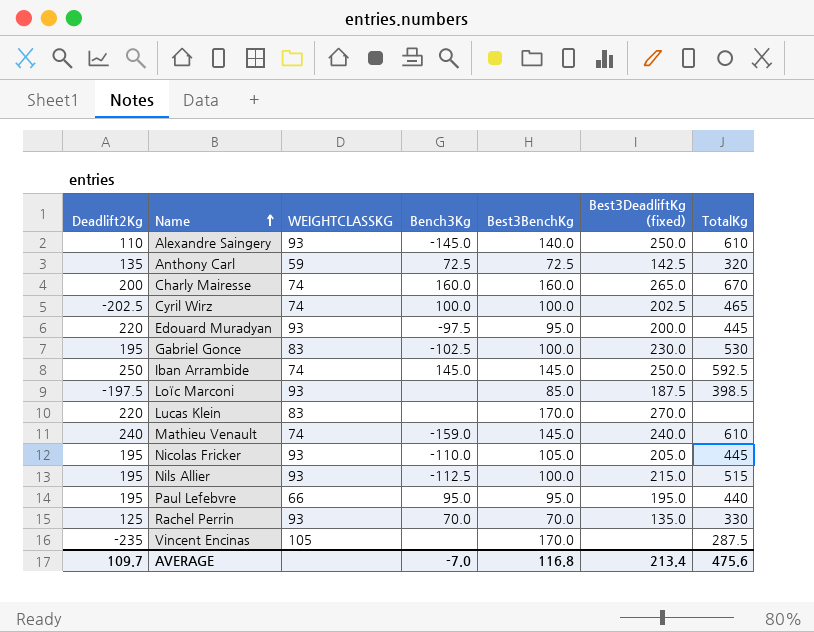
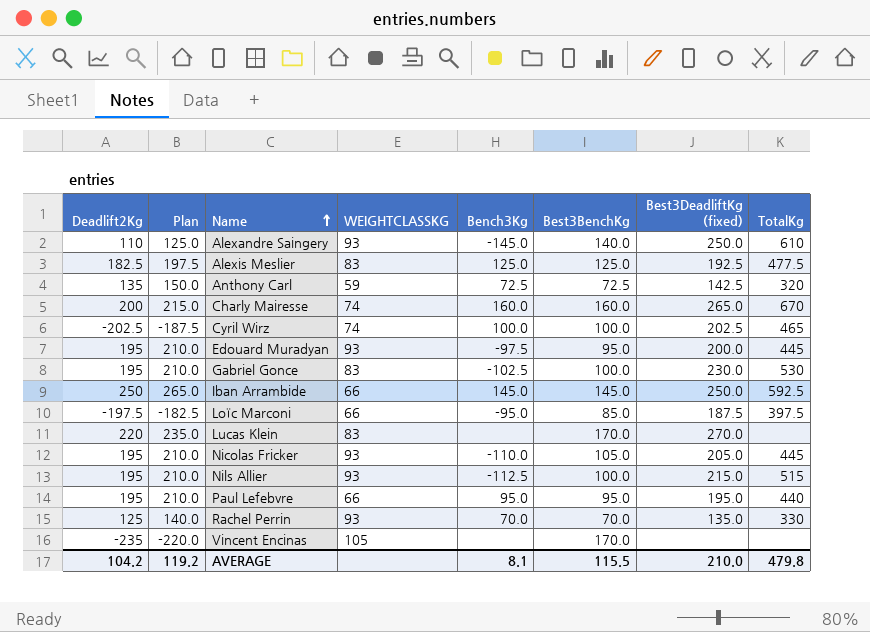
column Plan | formula: none -> [Deadlift2Kg] + 15
row Mathieu Venault: 240 | 74 | -159.0 | 145.0 | 240.0 | 610 -> none
row Alexis Meslier: none -> 182.5 | 197.5 | 83 | 125.0 | 125.0 | 192.5 | 477.5
Edouard Muradyan | Deadlift2Kg: 220 -> 195
Iban Arrambide | WEIGHTCLASSKG: 74 -> 66
Loïc Marconi | WEIGHTCLASSKG: 93 -> 66
Loïc Marconi | Bench3Kg: none -> -95.0
Loïc Marconi | TotalKg: 398.5 -> 397.5
Vincent Encinas | TotalKg: 287.5 -> none
AVERAGE | Deadlift2Kg: 109.7 -> 104.2
AVERAGE | Bench3Kg: -7.0 -> 8.1
AVERAGE | Best3BenchKg: 116.8 -> 115.5
AVERAGE | Best3DeadliftKg (fixed): 213.4 -> 210.0
AVERAGE | TotalKg: 475.6 -> 479.8

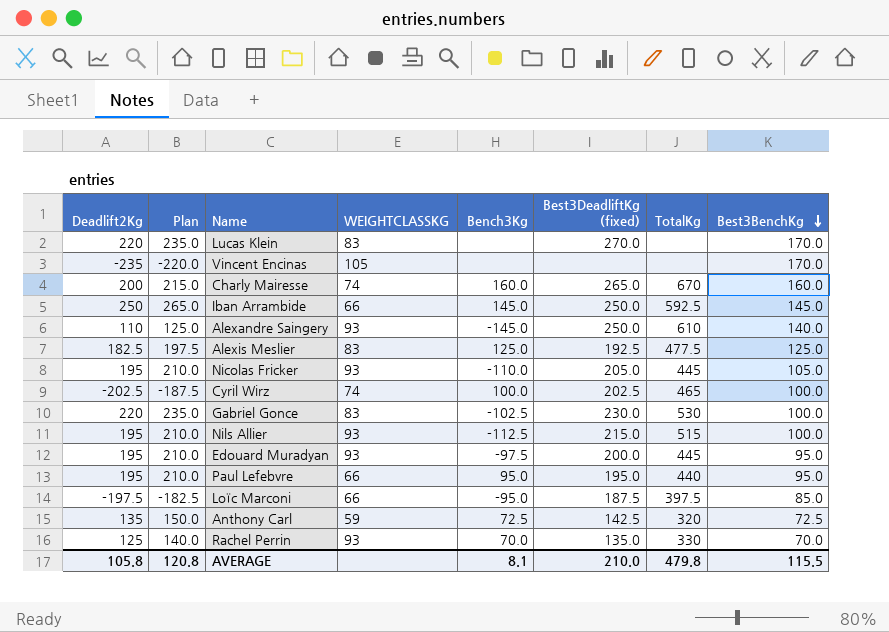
row order: Name ascending -> Best3BenchKg descending
column Best3BenchKg | position: 6 -> 8
Gabriel Gonce | Deadlift2Kg: 195 -> 220
Gabriel Gonce | Plan: 210.0 -> 235.0
AVERAGE | Deadlift2Kg: 104.2 -> 105.8
AVERAGE | Plan: 119.2 -> 120.8

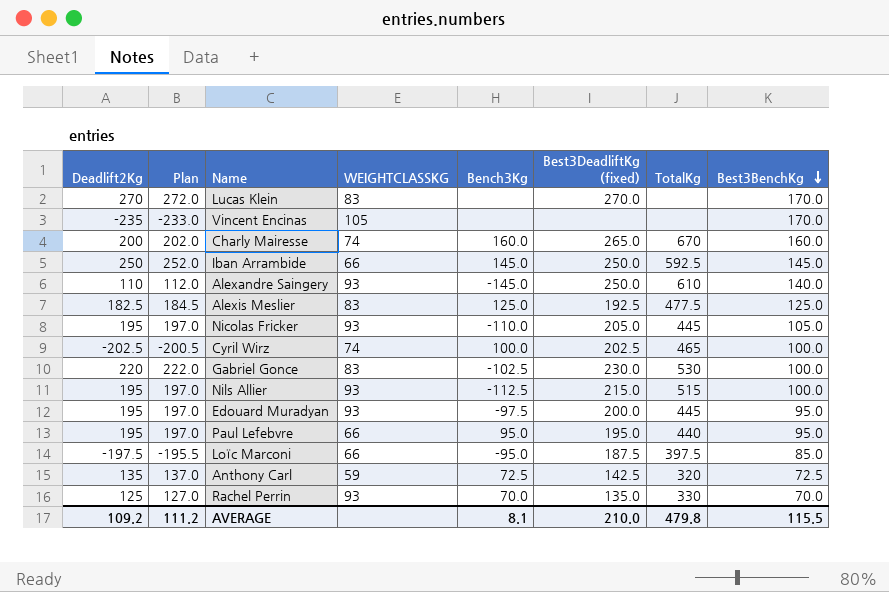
column Plan | formula: [Deadlift2Kg] + 15 -> [Deadlift2Kg] + 2
Lucas Klein | Deadlift2Kg: 220 -> 270
AVERAGE | Deadlift2Kg: 105.8 -> 109.2
AVERAGE | Plan: 120.8 -> 111.2

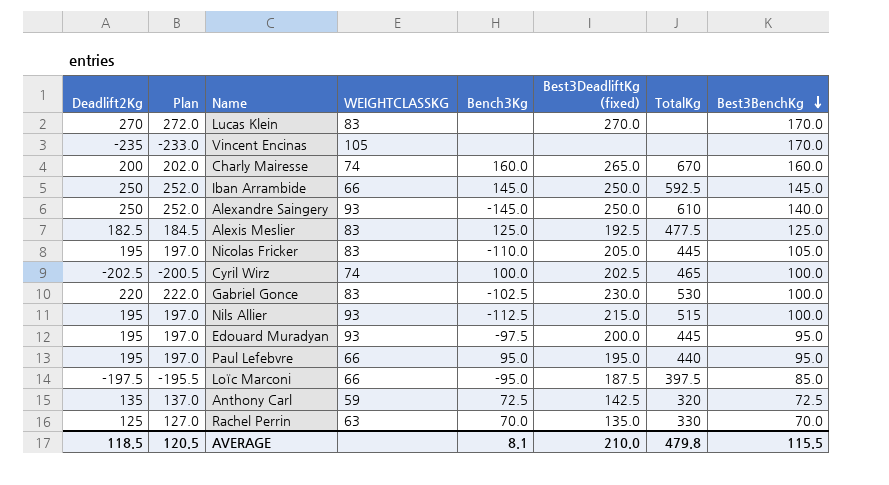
Alexandre Saingery | Deadlift2Kg: 110 -> 250
Alexandre Saingery | Plan: 112.0 -> 252.0
Nicolas Fricker | WEIGHTCLASSKG: 93 -> 83
Rachel Perrin | WEIGHTCLASSKG: 93 -> 63
AVERAGE | Deadlift2Kg: 109.2 -> 118.5
AVERAGE | Plan: 111.2 -> 120.5

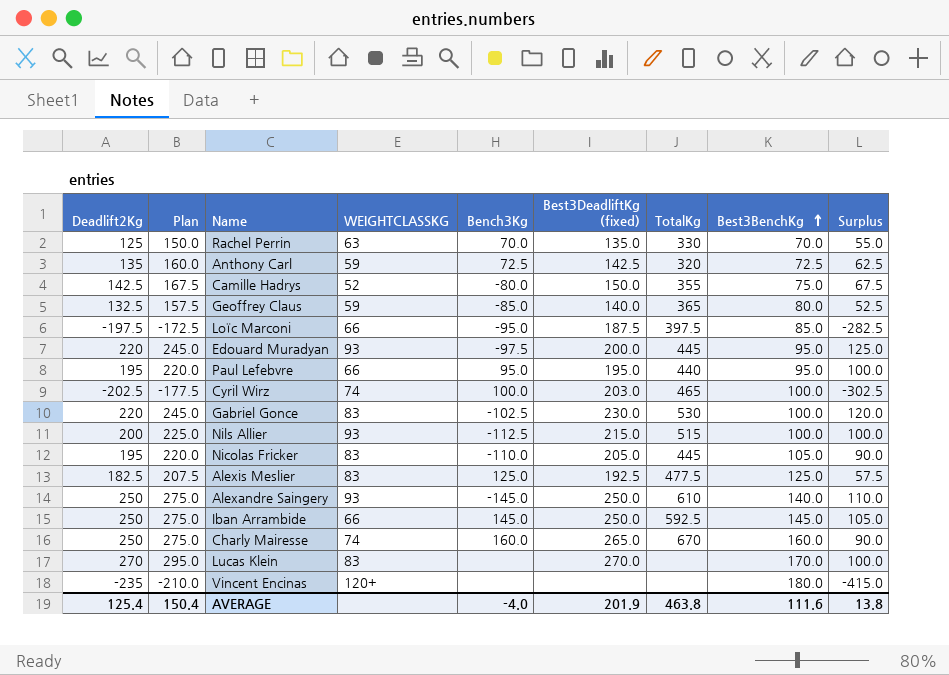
row order: Best3BenchKg descending -> Best3BenchKg ascending
column Plan | formula: [Deadlift2Kg] + 2 -> [Deadlift2Kg] + 25
column Surplus | formula: none -> [Deadlift2Kg] - [Best3BenchKg]
row Camille Hadrys: none -> 142.5 | 167.5 | 52 | -80.0 | 150.0 | 355 | 75.0 | 67.5
row Geoffrey Claus: none -> 132.5 | 157.5 | 59 | -85.0 | 140.0 | 365 | 80.0 | 52.5
Edouard Muradyan | Deadlift2Kg: 195 -> 220
Cyril Wirz | Best3DeadliftKg (fixed): 202.5 -> 203.0
Nils Allier | Deadlift2Kg: 195 -> 200
Charly Mairesse | Deadlift2Kg: 200 -> 250
Vincent Encinas | WEIGHTCLASSKG: 105 -> 120+
Vincent Encinas | Best3BenchKg: 170.0 -> 180.0
AVERAGE | Deadlift2Kg: 118.5 -> 125.4
AVERAGE | Plan: 120.5 -> 150.4
AVERAGE | Bench3Kg: 8.1 -> -4.0
AVERAGE | Best3DeadliftKg (fixed): 210.0 -> 201.9
AVERAGE | TotalKg: 479.8 -> 463.8
AVERAGE | Best3BenchKg: 115.5 -> 111.6

